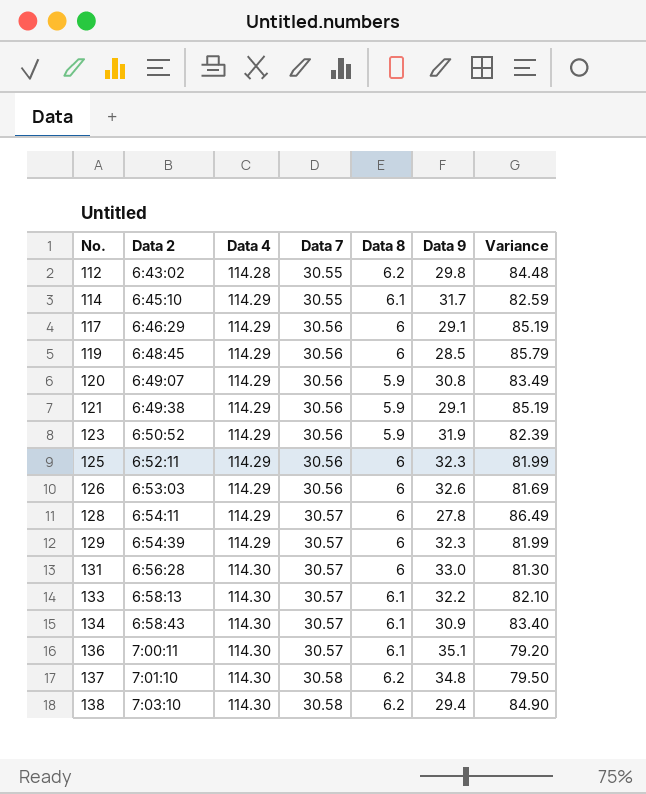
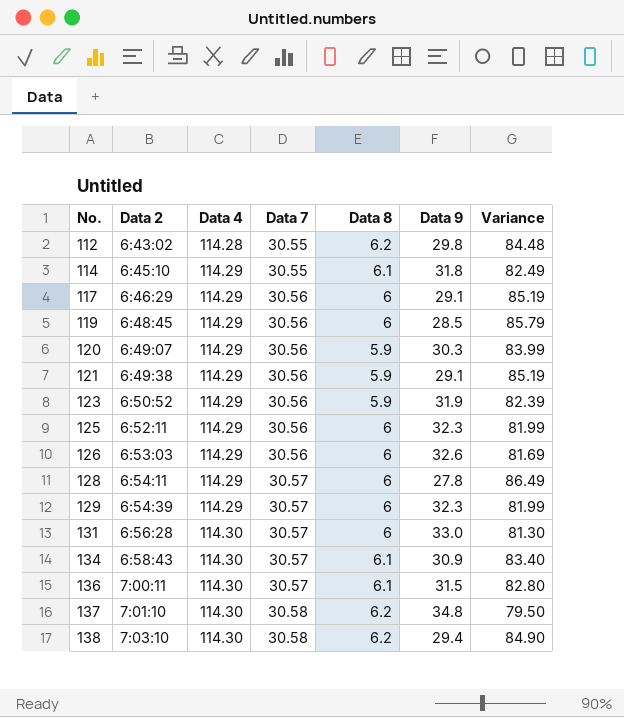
row 133: 6:58:13 | 114.30 | 30.57 | 6.1 | 32.2 | 82.10 -> none
114 | Data 9: 31.7 -> 31.8
114 | Variance: 82.59 -> 82.49
120 | Data 9: 30.8 -> 30.3
120 | Variance: 83.49 -> 83.99
136 | Data 9: 35.1 -> 31.5
136 | Variance: 79.20 -> 82.80

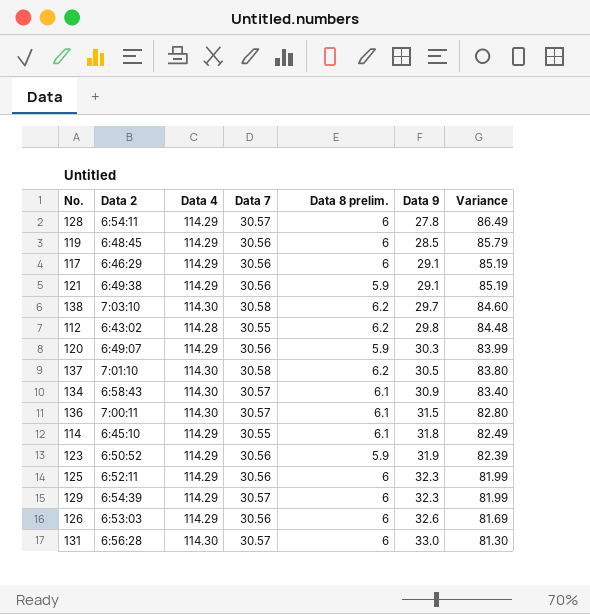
row order: No. ascending -> Data 9 ascending
column name: Data 8 -> Data 8 prelim.
138 | Data 9: 29.4 -> 29.7
138 | Variance: 84.90 -> 84.60
137 | Data 9: 34.8 -> 30.5
137 | Variance: 79.50 -> 83.80

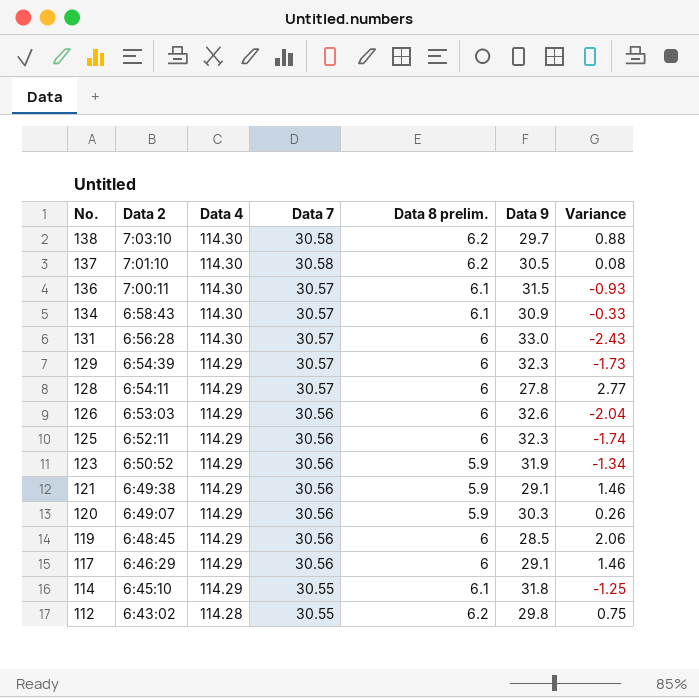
row order: Data 9 ascending -> No. descending
column Variance | formula: [Data 4] - [Data 9] -> [Data 7] - [Data 9]

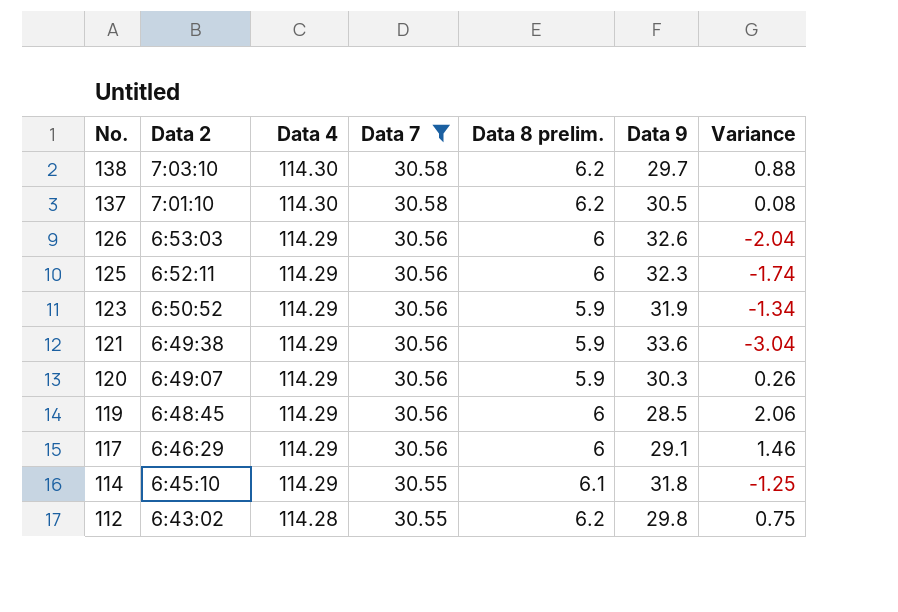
filter: none -> Data 7 != 30.57
121 | Data 9: 29.1 -> 33.6
121 | Variance: 1.46 -> -3.04

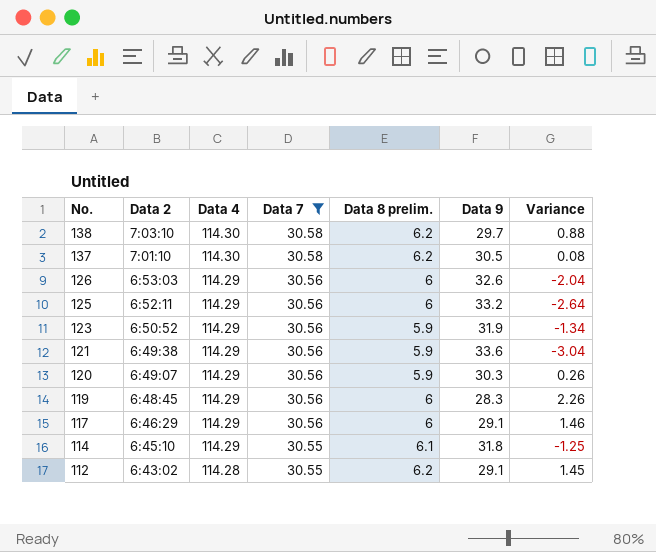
125 | Data 9: 32.3 -> 33.2
125 | Variance: -1.74 -> -2.64
119 | Data 9: 28.5 -> 28.3
119 | Variance: 2.06 -> 2.26
112 | Data 9: 29.8 -> 29.1
112 | Variance: 0.75 -> 1.45

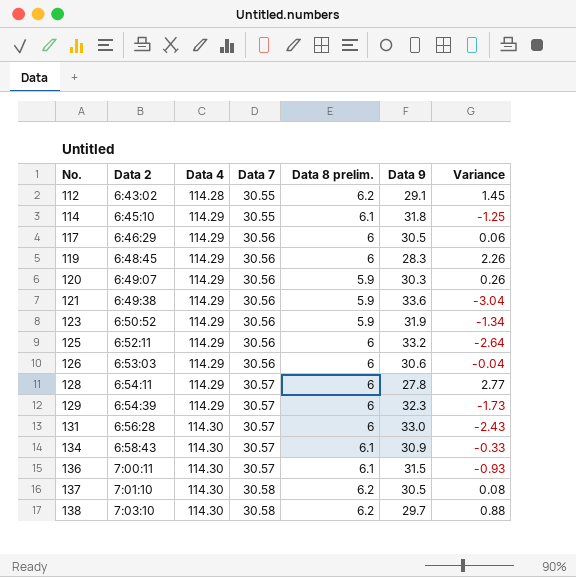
filter: Data 7 != 30.57 -> none
row order: No. descending -> No. ascending
117 | Data 9: 29.1 -> 30.5
117 | Variance: 1.46 -> 0.06
126 | Data 9: 32.6 -> 30.6
126 | Variance: -2.04 -> -0.04

